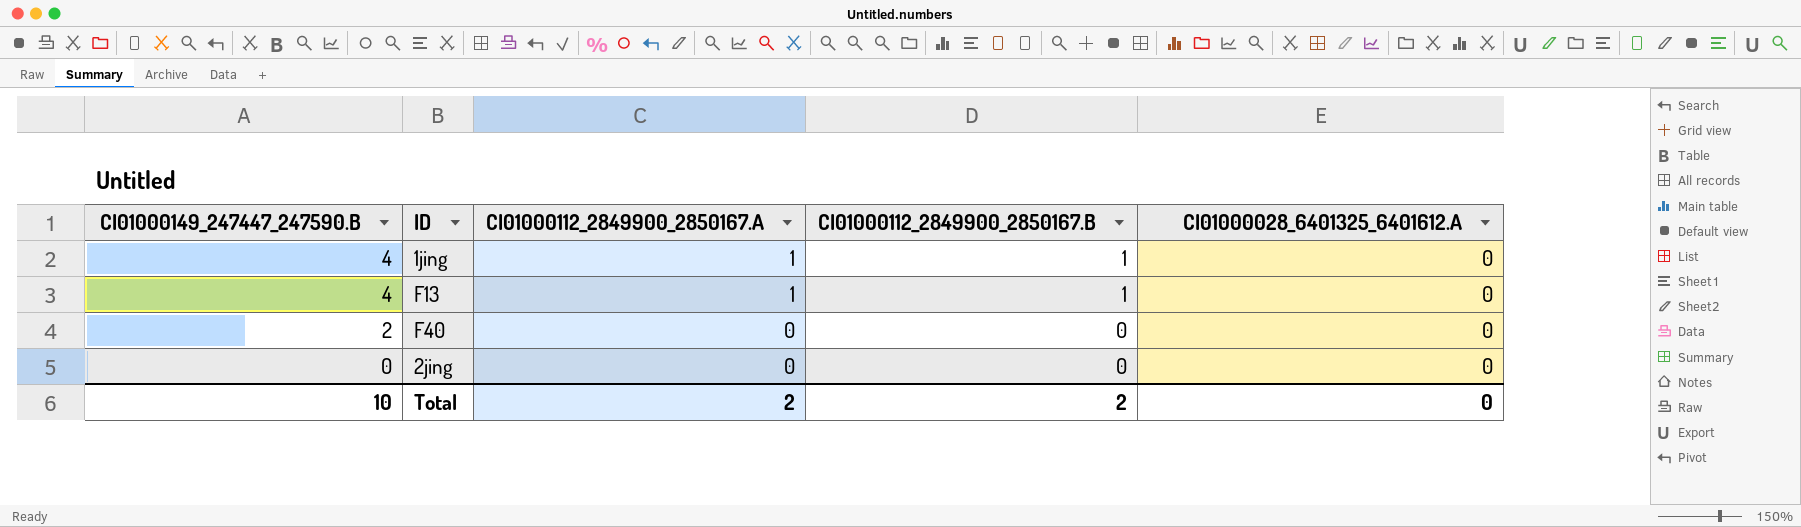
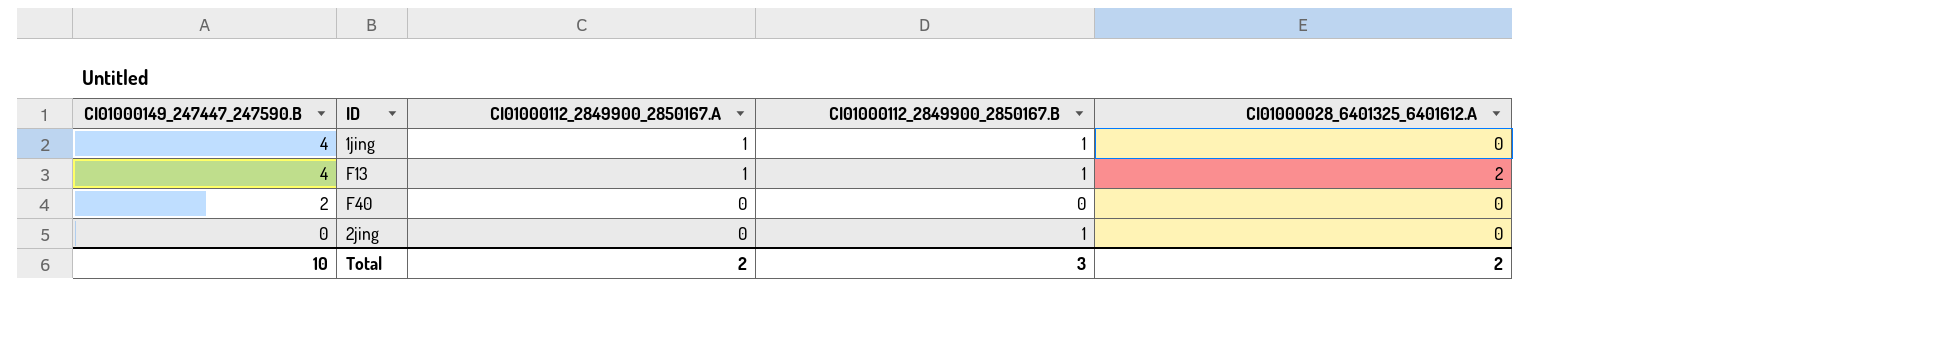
F13 | CI01000028_6401325_6401612.A: 0 -> 2
2jing | CI01000112_2849900_2850167.B: 0 -> 1
Total | CI01000112_2849900_2850167.B: 2 -> 3
Total | CI01000028_6401325_6401612.A: 0 -> 2

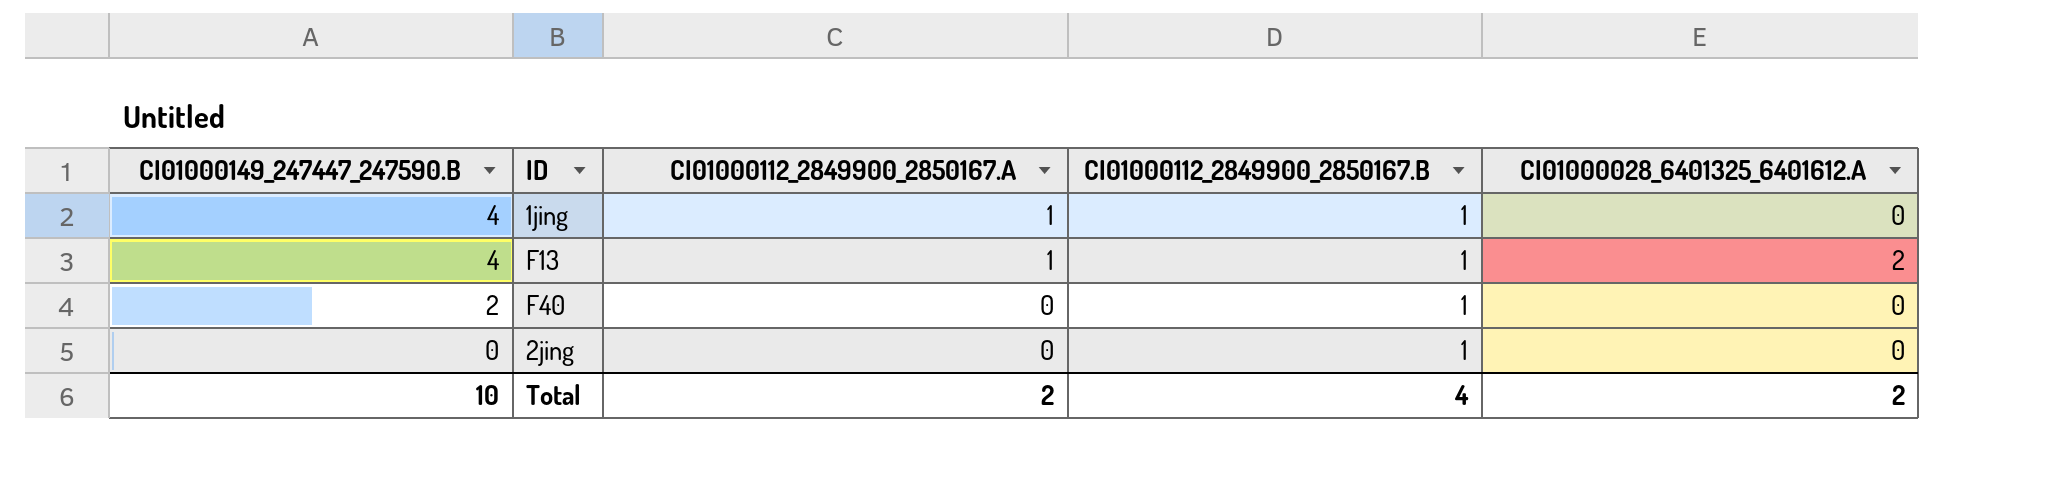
F40 | CI01000112_2849900_2850167.B: 0 -> 1
Total | CI01000112_2849900_2850167.B: 3 -> 4

